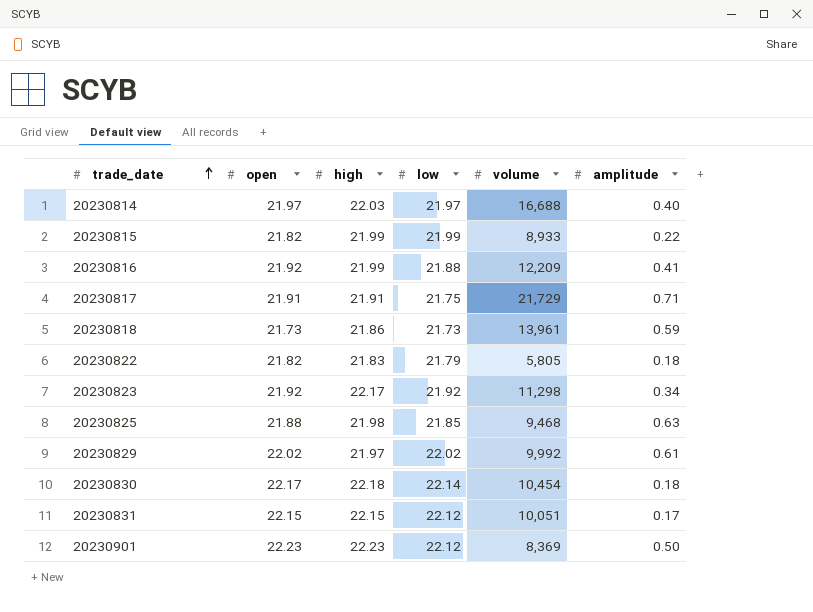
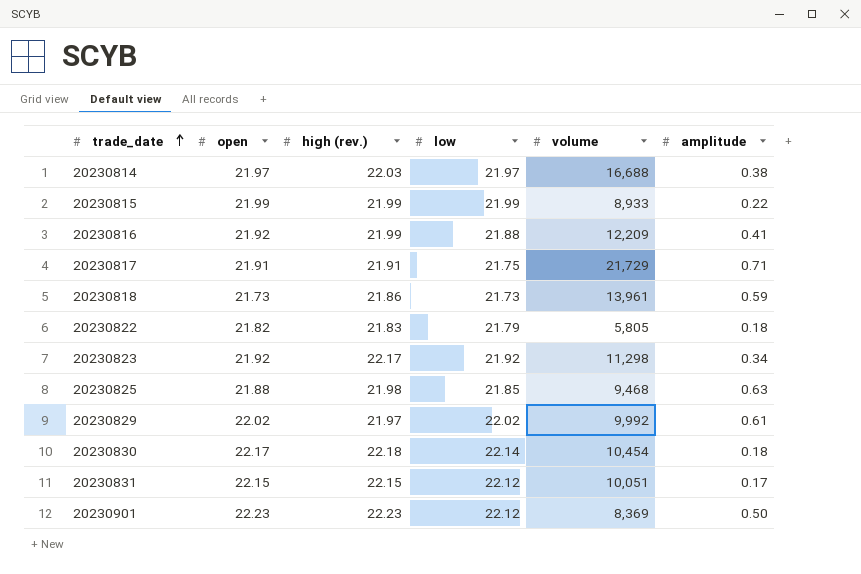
column name: high -> high (rev.)
20230814 | amplitude: 0.40 -> 0.38
20230815 | open: 21.82 -> 21.99

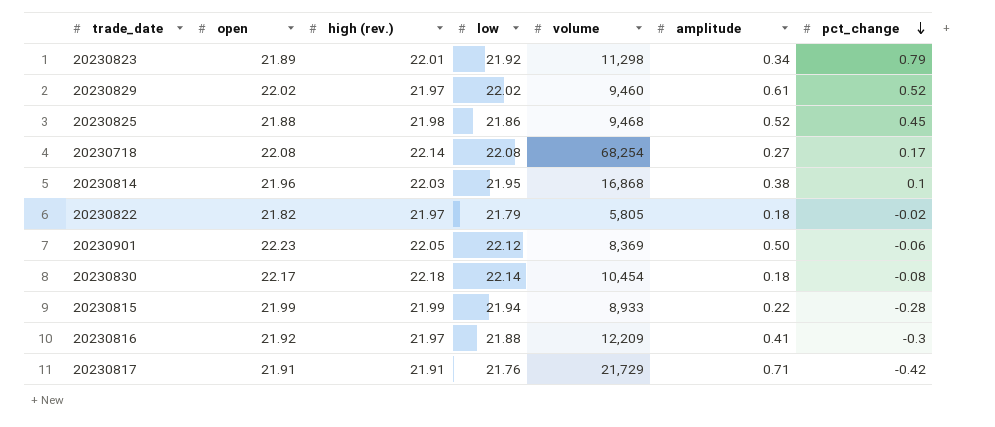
row order: trade_date ascending -> pct_change descending
column pct_change | position: none -> 7
row 20230818: 21.73 | 21.86 | 21.73 | 13,961 | 0.59 -> none
row 20230831: 22.15 | 22.15 | 22.12 | 10,051 | 0.17 -> none
20230823 | open: 21.92 -> 21.89
20230823 | high (rev.): 22.17 -> 22.01
20230829 | volume: 9,992 -> 9,460
20230825 | low: 21.85 -> 21.86
20230825 | amplitude: 0.63 -> 0.52
row 20230718: none -> 22.08 | 22.14 | 22.08 | 68,254 | 0.27 | 0.17
20230814 | open: 21.97 -> 21.96
20230814 | low: 21.97 -> 21.95
20230814 | volume: 16,688 -> 16,868
20230822 | high (rev.): 21.83 -> 21.97
20230901 | high (rev.): 22.23 -> 22.05
20230815 | low: 21.99 -> 21.94
20230816 | high (rev.): 21.99 -> 21.97
20230817 | low: 21.75 -> 21.76

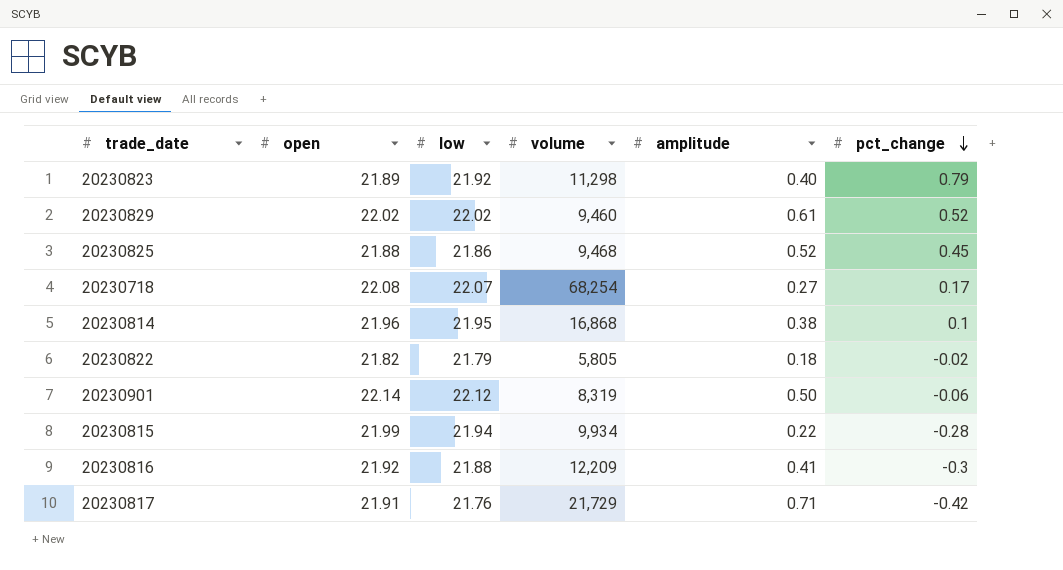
column high (rev.) | position: 3 -> none
row 20230830: 22.17 | 22.18 | 22.14 | 10,454 | 0.18 | -0.08 -> none
20230823 | amplitude: 0.34 -> 0.40
20230718 | low: 22.08 -> 22.07
20230901 | open: 22.23 -> 22.14
20230901 | volume: 8,369 -> 8,319
20230815 | volume: 8,933 -> 9,934

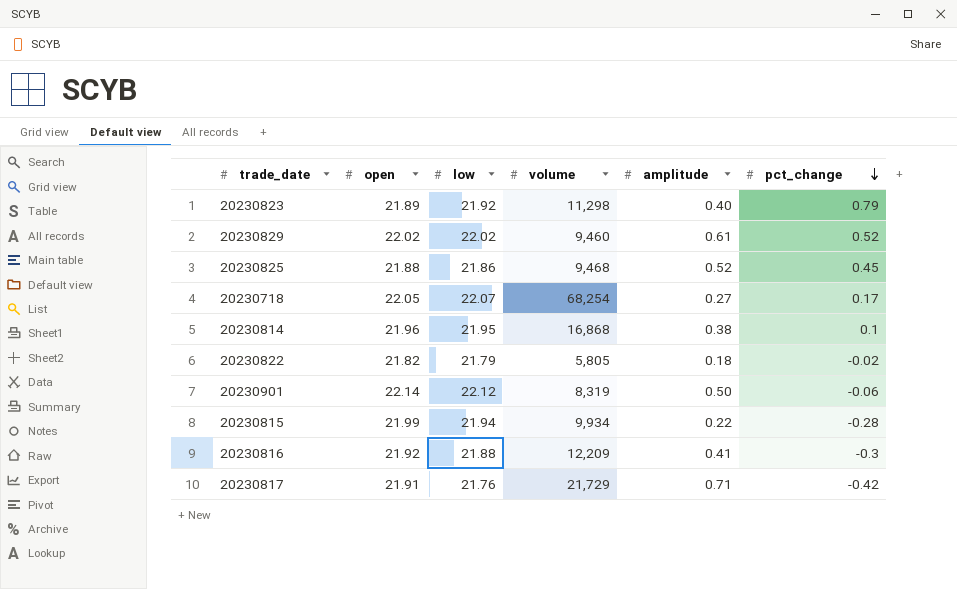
20230718 | open: 22.08 -> 22.05

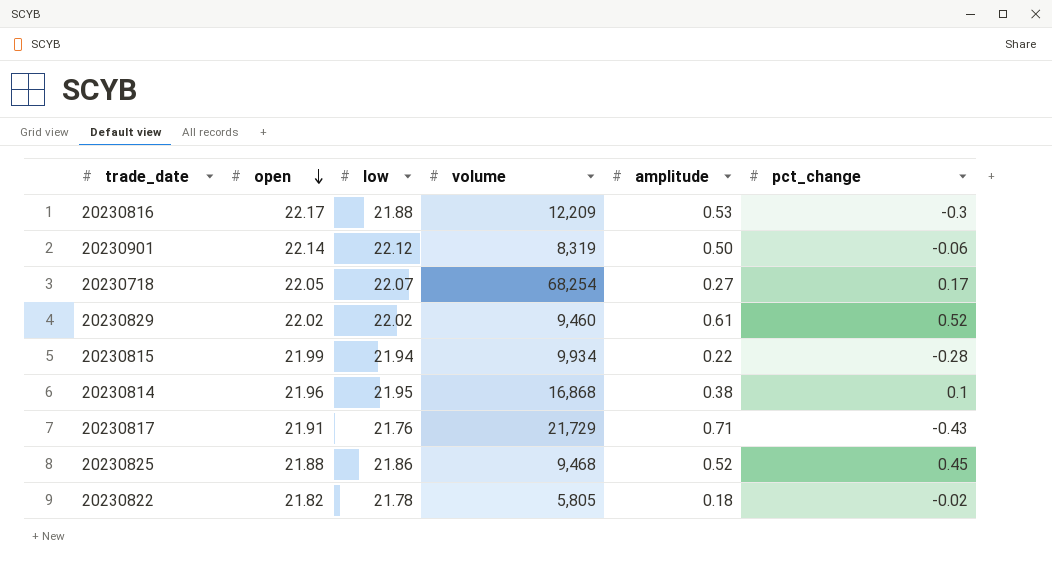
row order: pct_change descending -> open descending
row 20230823: 21.89 | 21.92 | 11,298 | 0.40 | 0.79 -> none
20230816 | open: 21.92 -> 22.17
20230816 | amplitude: 0.41 -> 0.53
20230817 | pct_change: -0.42 -> -0.43
20230822 | low: 21.79 -> 21.78

